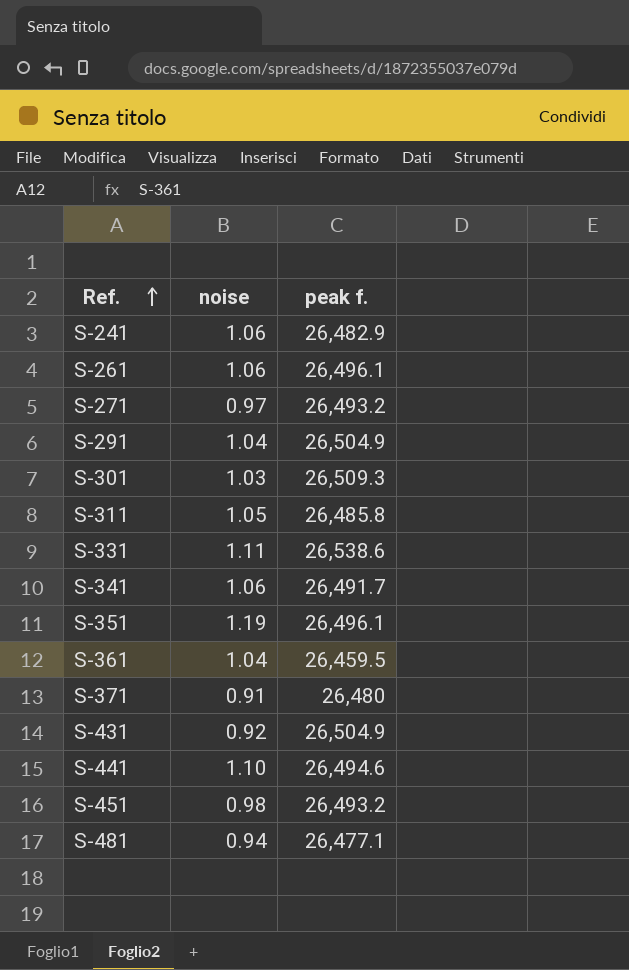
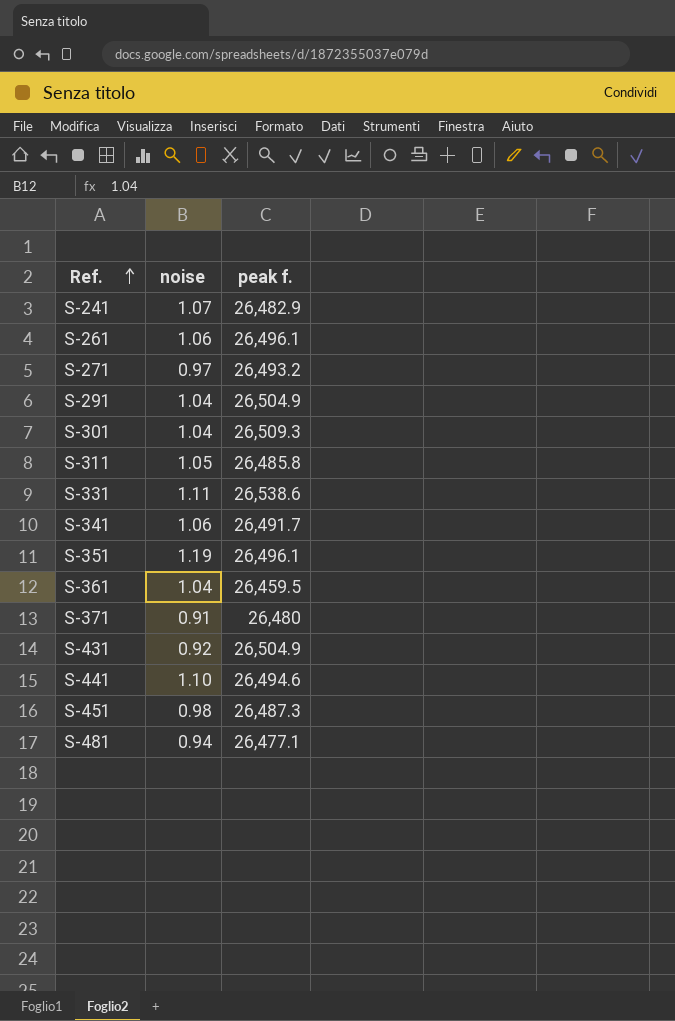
S-241 | noise: 1.06 -> 1.07
S-301 | noise: 1.03 -> 1.04
S-451 | peak f.: 26,493.2 -> 26,487.3

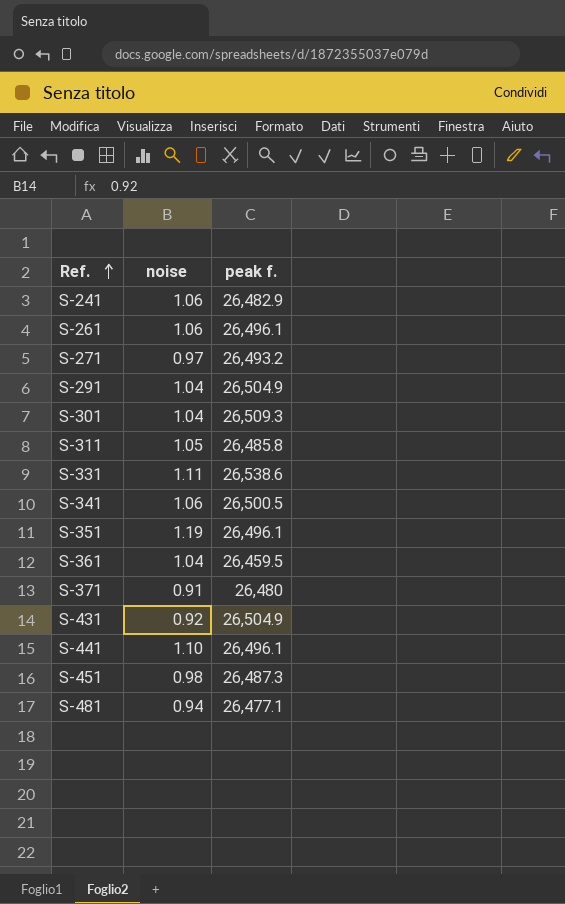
S-241 | noise: 1.07 -> 1.06
S-341 | peak f.: 26,491.7 -> 26,500.5
S-441 | peak f.: 26,494.6 -> 26,496.1

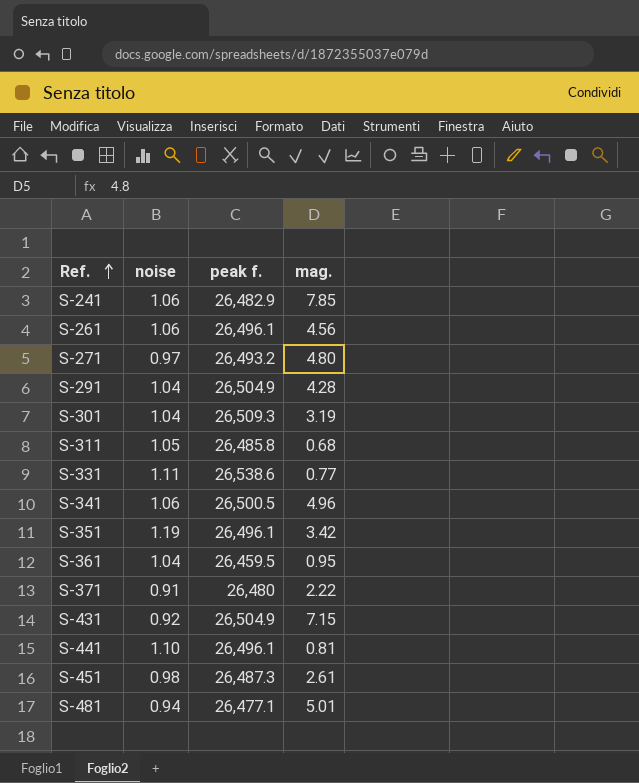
column mag. | position: none -> 4

